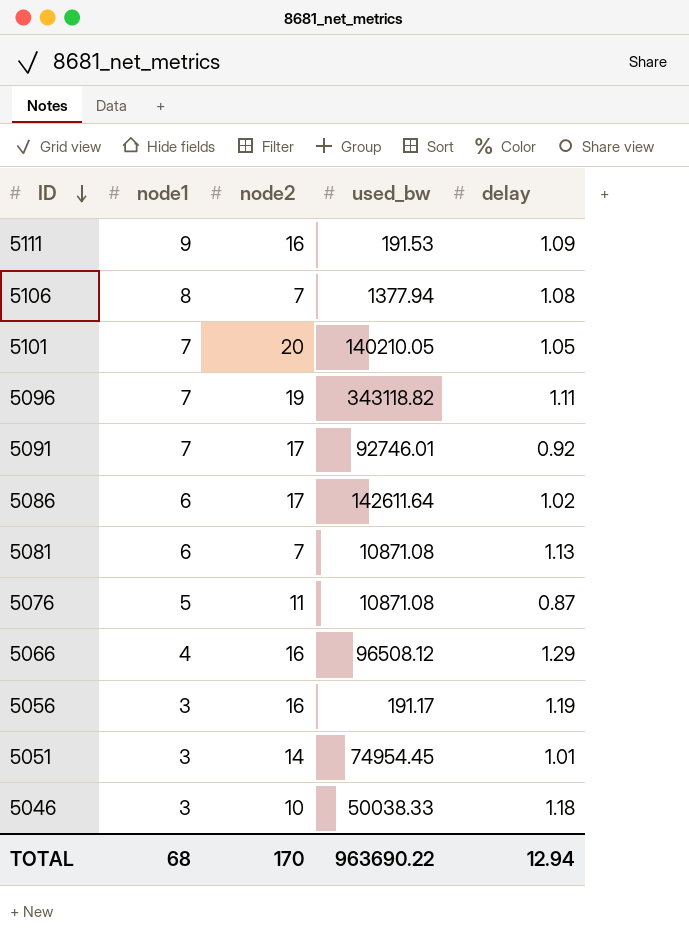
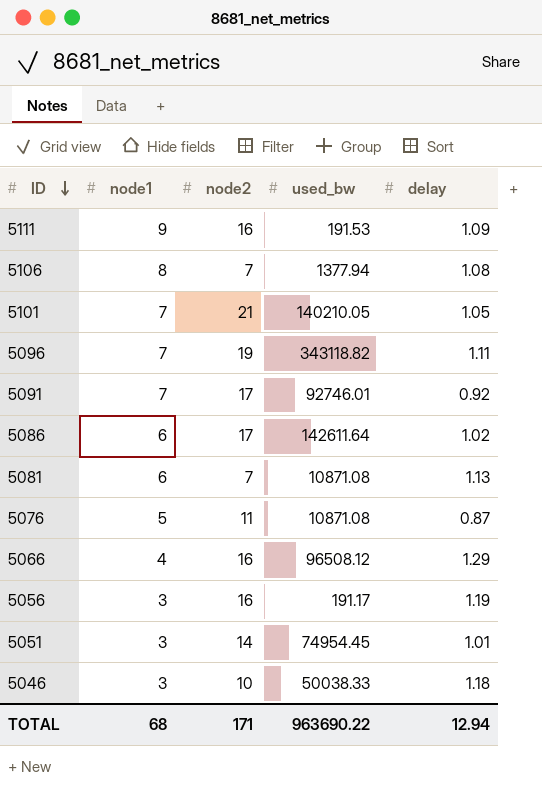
5101 | node2: 20 -> 21
TOTAL | node2: 170 -> 171

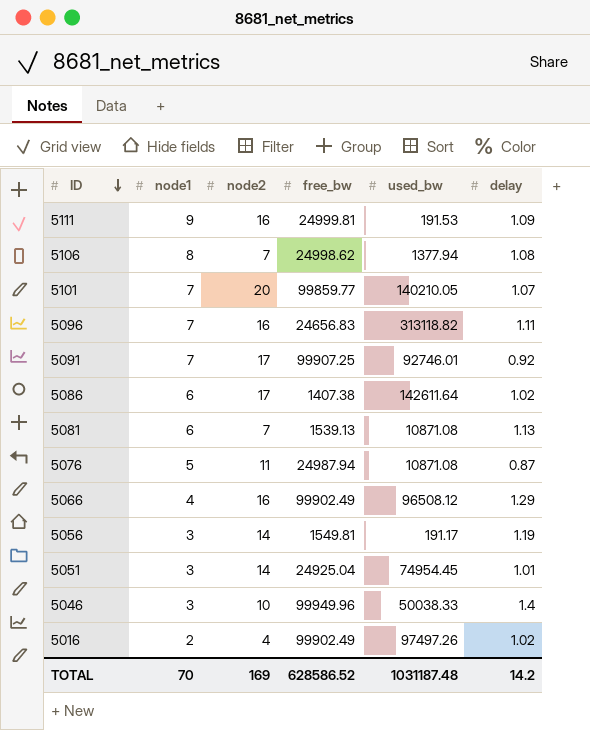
column free_bw | position: none -> 4
5101 | node2: 21 -> 20
5101 | delay: 1.05 -> 1.07
5096 | node2: 19 -> 16
5096 | used_bw: 343118.82 -> 313118.82
5056 | node2: 16 -> 14
5046 | delay: 1.18 -> 1.4
row 5016: none -> 2 | 4 | 99902.49 | 97497.26 | 1.02
TOTAL | node1: 68 -> 70
TOTAL | node2: 171 -> 169
TOTAL | used_bw: 963690.22 -> 1031187.48
TOTAL | delay: 12.94 -> 14.2

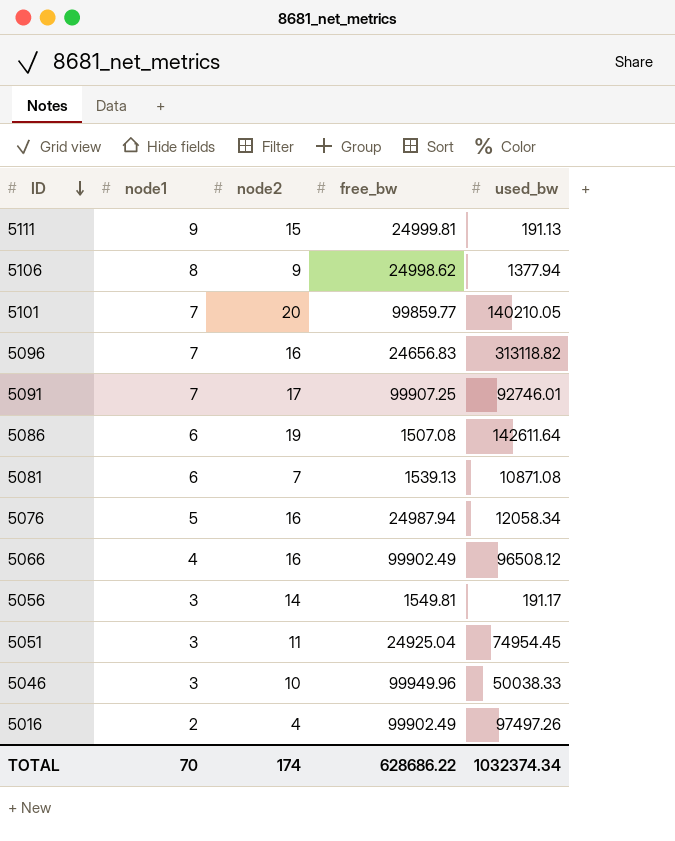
column delay | position: 6 -> none
5111 | node2: 16 -> 15
5111 | used_bw: 191.53 -> 191.13
5106 | node2: 7 -> 9
5086 | node2: 17 -> 19
5086 | free_bw: 1407.38 -> 1507.08
5076 | node2: 11 -> 16
5076 | used_bw: 10871.08 -> 12058.34
5051 | node2: 14 -> 11
TOTAL | node2: 169 -> 174
TOTAL | free_bw: 628586.52 -> 628686.22
TOTAL | used_bw: 1031187.48 -> 1032374.34

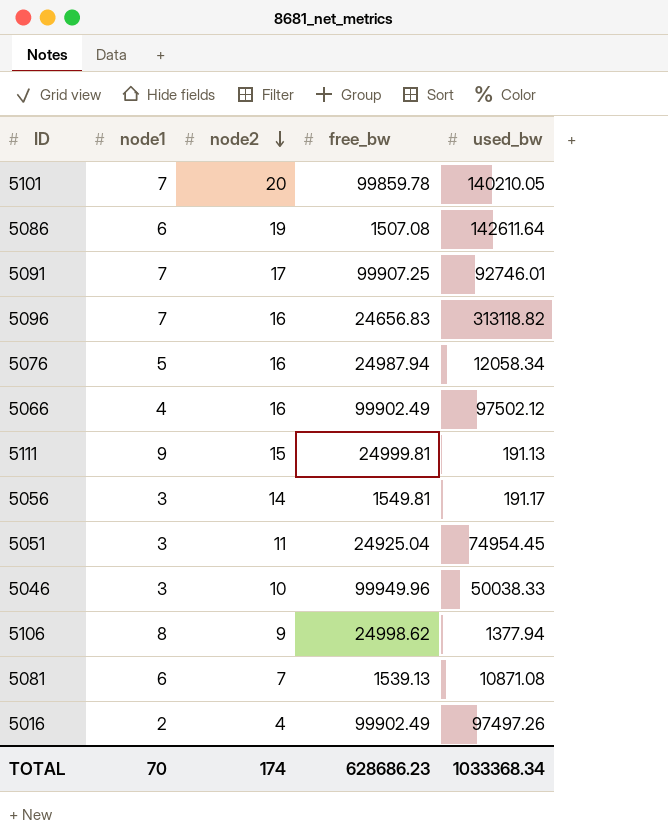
row order: ID descending -> node2 descending
5101 | free_bw: 99859.77 -> 99859.78
5066 | used_bw: 96508.12 -> 97502.12
TOTAL | free_bw: 628686.22 -> 628686.23
TOTAL | used_bw: 1032374.34 -> 1033368.34

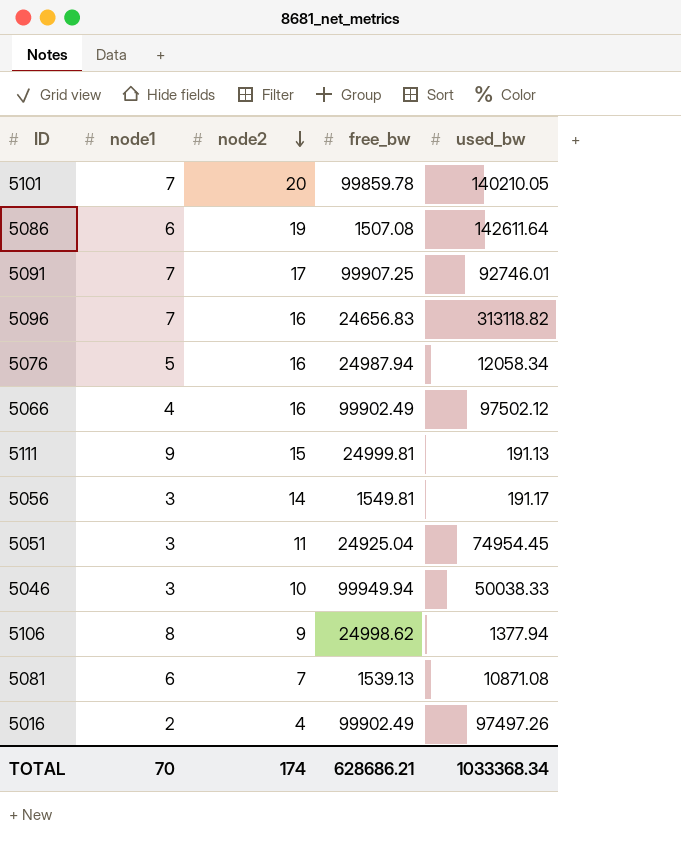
5046 | free_bw: 99949.96 -> 99949.94
TOTAL | free_bw: 628686.23 -> 628686.21

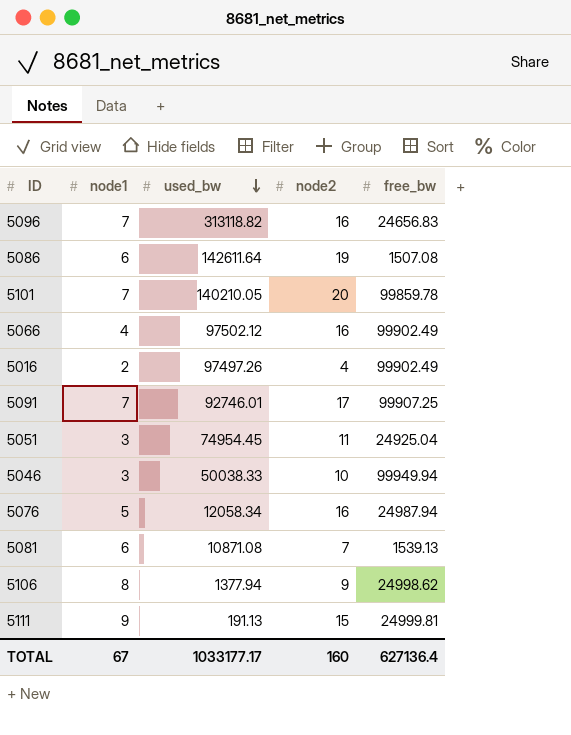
row order: node2 descending -> used_bw descending
column used_bw | position: 5 -> 3
row 5056: 3 | 14 | 1549.81 | 191.17 -> none
TOTAL | node1: 70 -> 67
TOTAL | used_bw: 1033368.34 -> 1033177.17
TOTAL | node2: 174 -> 160
TOTAL | free_bw: 628686.21 -> 627136.4

